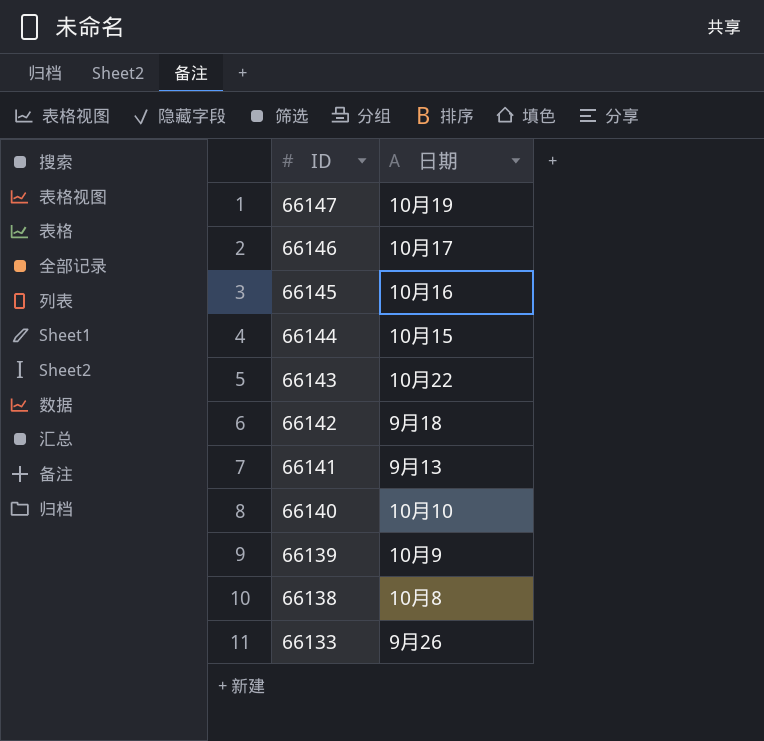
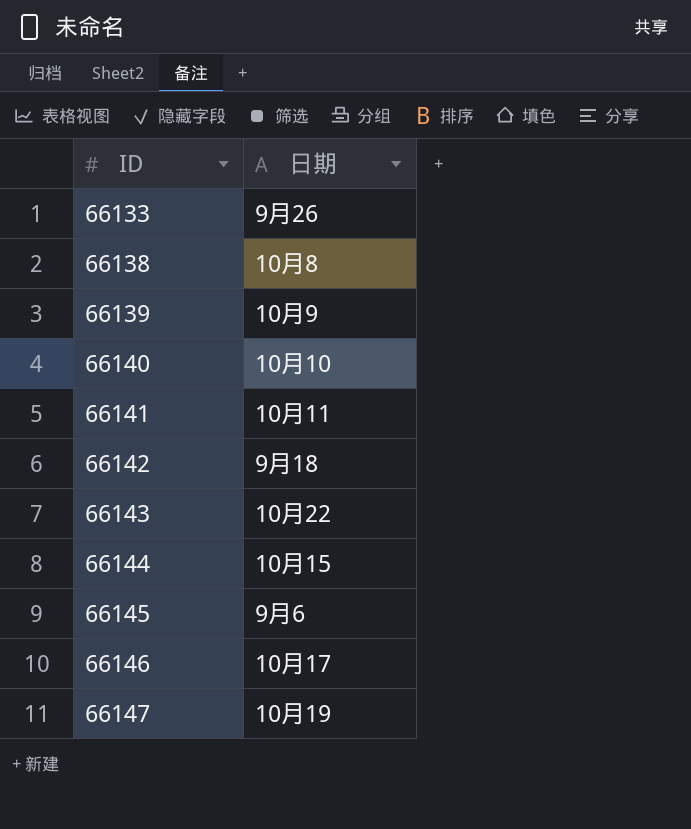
row order: ID descending -> ID ascending
66141 | 日期: 9月13 -> 10月11
66145 | 日期: 10月16 -> 9月6

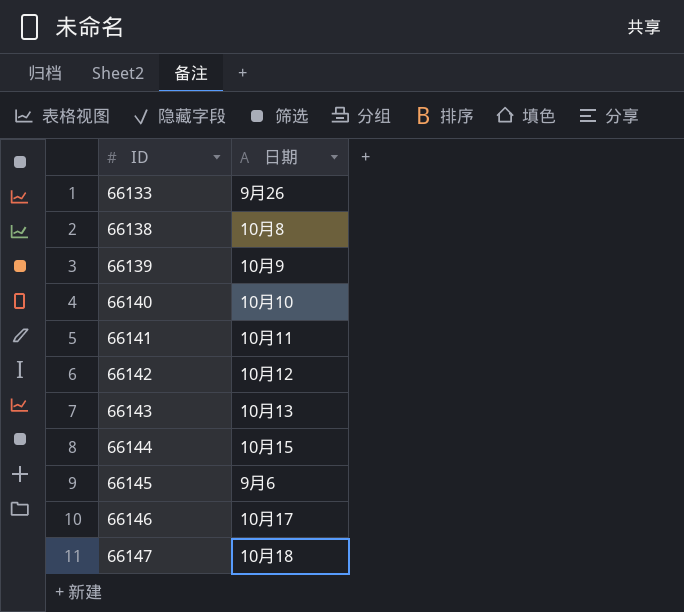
66142 | 日期: 9月18 -> 10月12
66143 | 日期: 10月22 -> 10月13
66147 | 日期: 10月19 -> 10月18

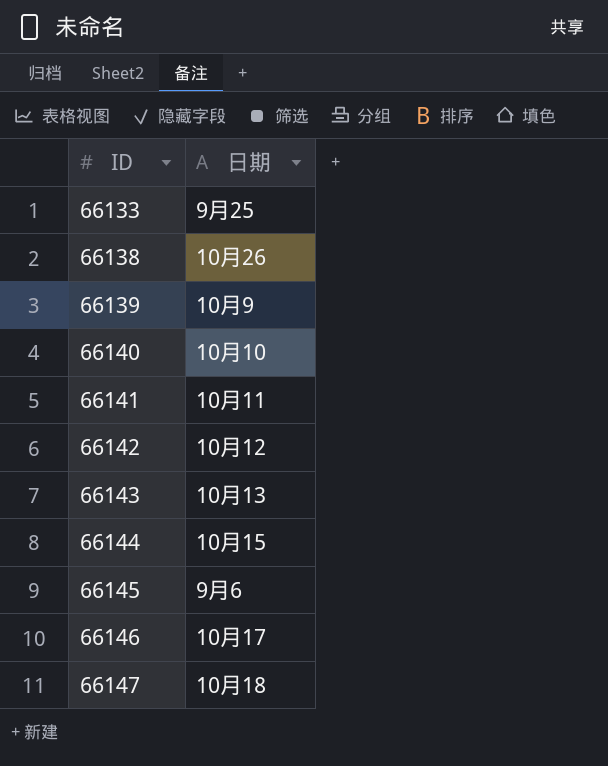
66133 | 日期: 9月26 -> 9月25
66138 | 日期: 10月8 -> 10月26

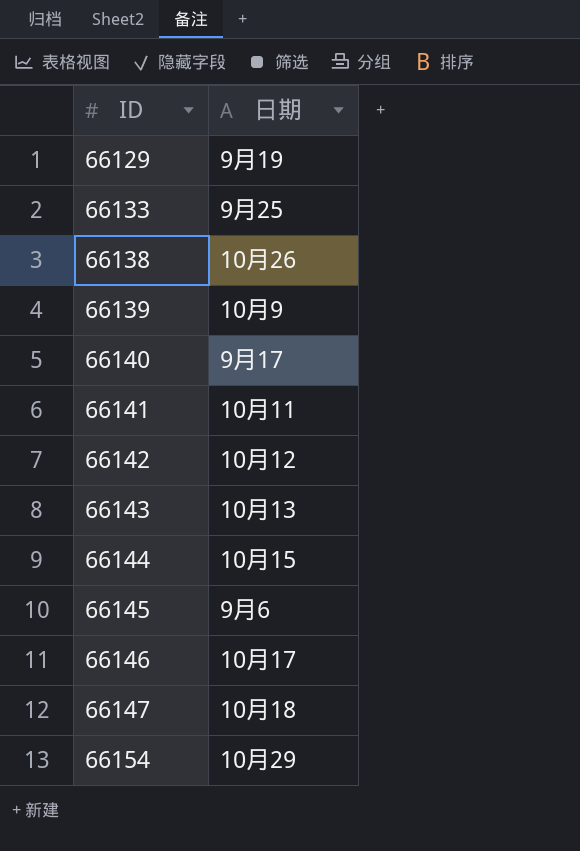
row 66129: none -> 9月19
66140 | 日期: 10月10 -> 9月17
row 66154: none -> 10月29

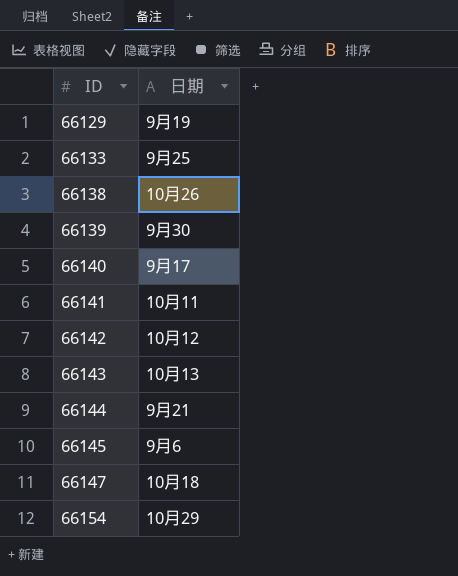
row 66146: 10月17 -> none
66139 | 日期: 10月9 -> 9月30
66144 | 日期: 10月15 -> 9月21

